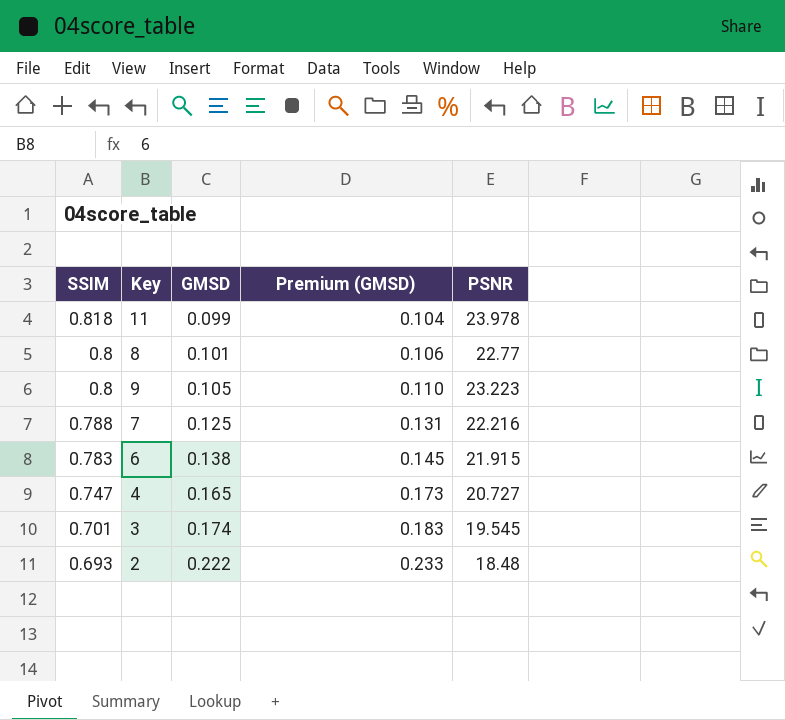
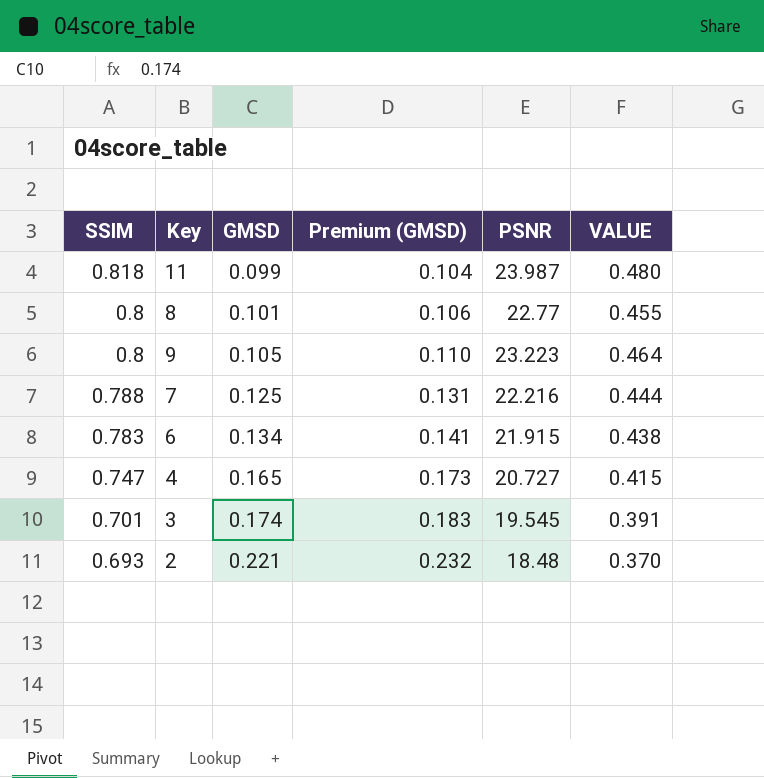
column VALUE | formula: none -> [PSNR] * 0.02
11 | PSNR: 23.978 -> 23.987
6 | GMSD: 0.138 -> 0.134
6 | Premium (GMSD): 0.145 -> 0.141
2 | GMSD: 0.222 -> 0.221
2 | Premium (GMSD): 0.233 -> 0.232

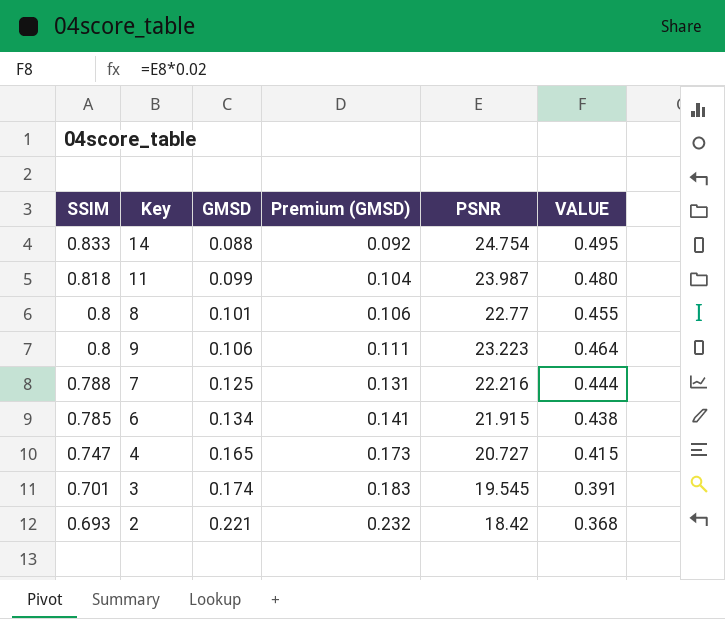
row 14: none -> 0.833 | 0.088 | 0.092 | 24.754 | 0.495
9 | GMSD: 0.105 -> 0.106
9 | Premium (GMSD): 0.110 -> 0.111
6 | SSIM: 0.783 -> 0.785
2 | PSNR: 18.48 -> 18.42
2 | VALUE: 0.370 -> 0.368

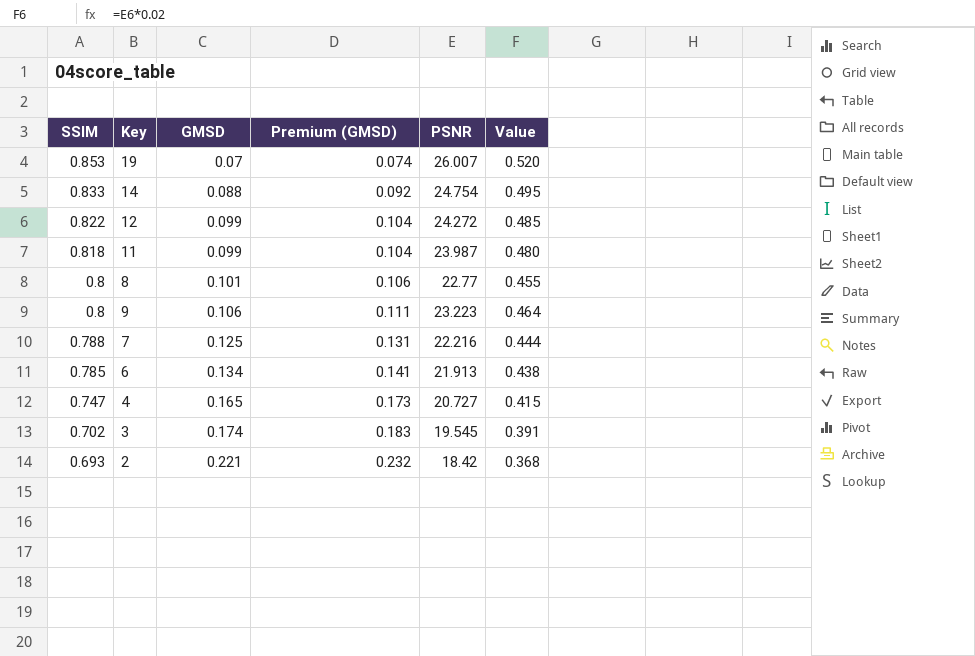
column name: VALUE -> Value
row 19: none -> 0.853 | 0.07 | 0.074 | 26.007 | 0.520
row 12: none -> 0.822 | 0.099 | 0.104 | 24.272 | 0.485
6 | PSNR: 21.915 -> 21.913
3 | SSIM: 0.701 -> 0.702

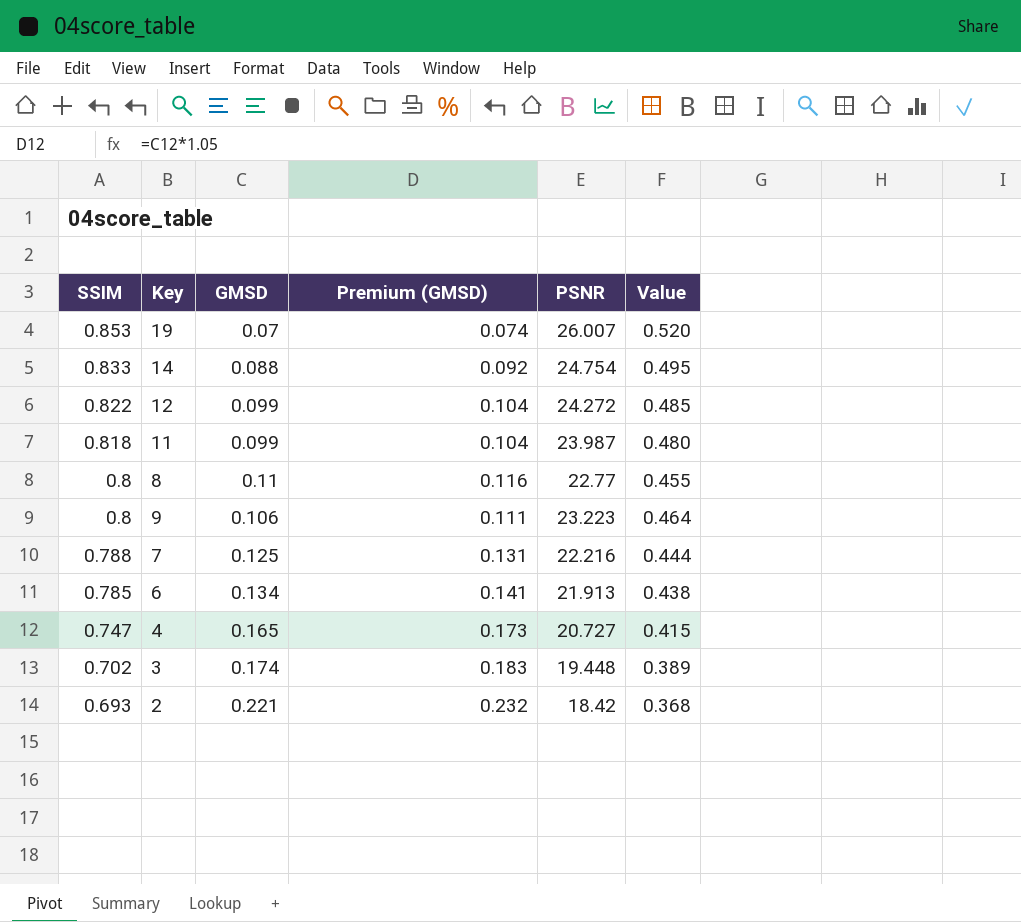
8 | GMSD: 0.101 -> 0.11
8 | Premium (GMSD): 0.106 -> 0.116
3 | PSNR: 19.545 -> 19.448
3 | Value: 0.391 -> 0.389

